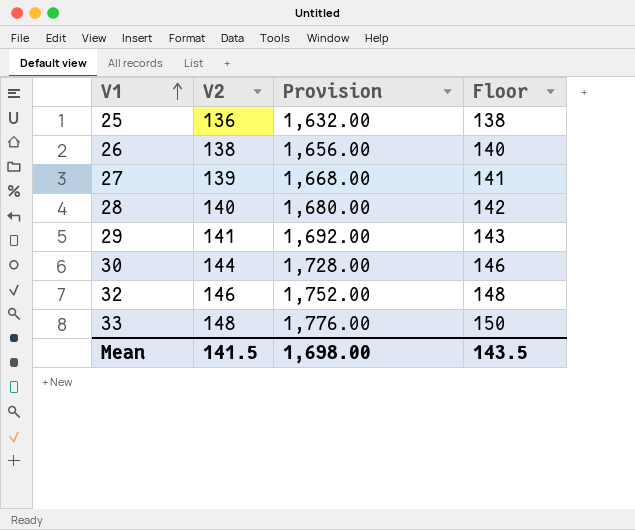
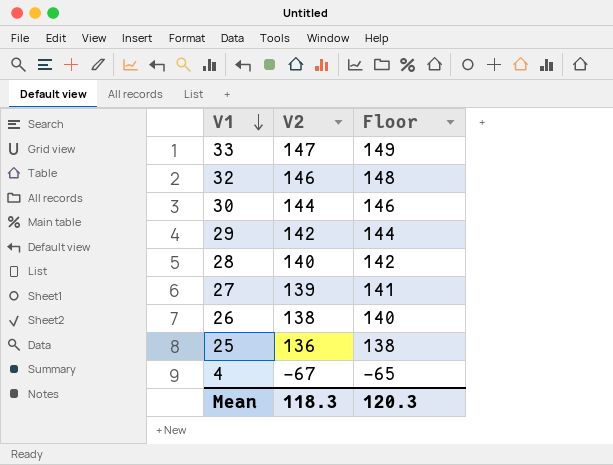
row order: V1 ascending -> V1 descending
column Provision | formula: [V2] * 12 -> none
33 | V2: 148 -> 147
33 | Floor: 150 -> 149
29 | V2: 141 -> 142
29 | Floor: 143 -> 144
row 4: none -> -67 | -65
Mean | V2: 141.5 -> 118.3
Mean | Floor: 143.5 -> 120.3

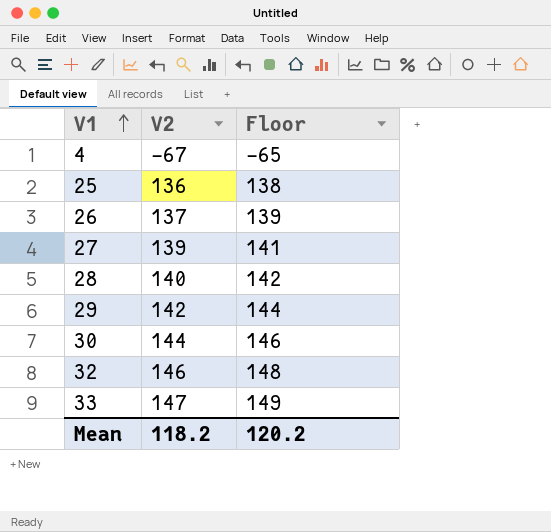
row order: V1 descending -> V1 ascending
26 | V2: 138 -> 137
26 | Floor: 140 -> 139
Mean | V2: 118.3 -> 118.2
Mean | Floor: 120.3 -> 120.2

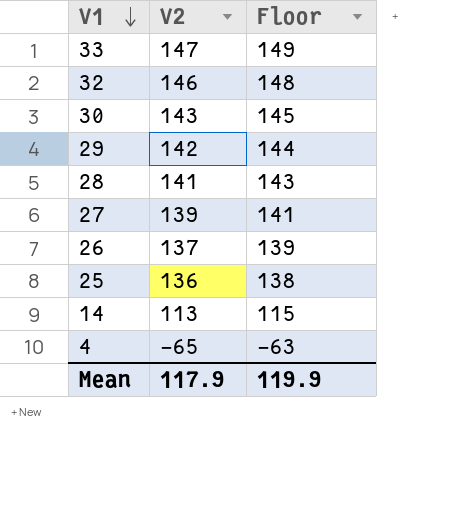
row order: V1 ascending -> V1 descending
30 | V2: 144 -> 143
30 | Floor: 146 -> 145
28 | V2: 140 -> 141
28 | Floor: 142 -> 143
row 14: none -> 113 | 115
4 | V2: -67 -> -65
4 | Floor: -65 -> -63
Mean | V2: 118.2 -> 117.9
Mean | Floor: 120.2 -> 119.9

